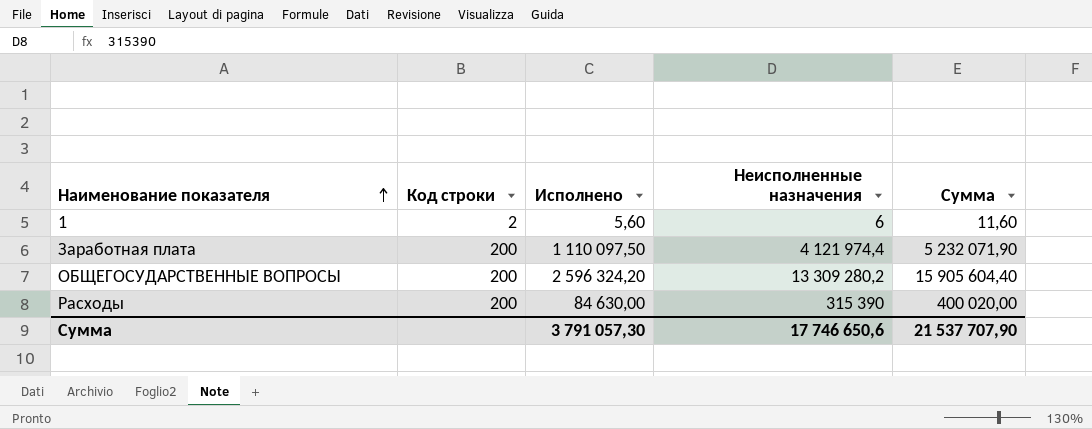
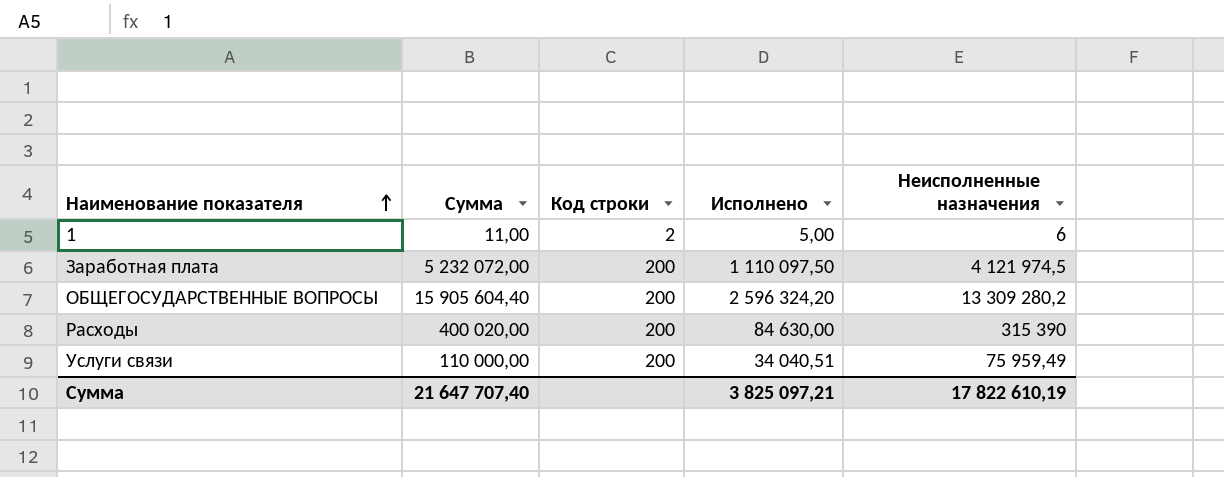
column Сумма | position: 5 -> 2
1 | Сумма: 11,60 -> 11,00
1 | Исполнено: 5,60 -> 5,00
Заработная плата | Сумма: 5 232 071,90 -> 5 232 072,00
Заработная плата | Неисполненные назначения: 4 121 974,4 -> 4 121 974,5
row Услуги связи: none -> 110 000,00 | 200 | 34 040,51 | 75 959,49
Сумма | Сумма: 21 537 707,90 -> 21 647 707,40
Сумма | Исполнено: 3 791 057,30 -> 3 825 097,21
Сумма | Неисполненные назначения: 17 746 650,6 -> 17 822 610,19

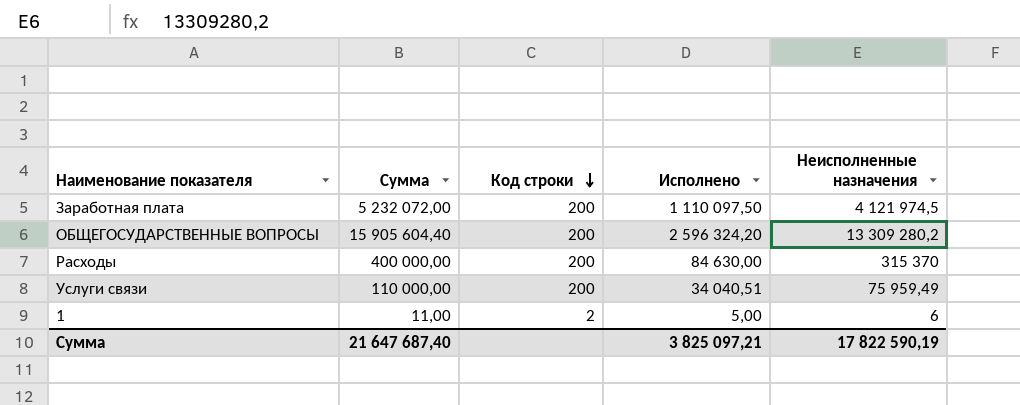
row order: Наименование показателя ascending -> Код строки descending
Расходы | Сумма: 400 020,00 -> 400 000,00
Расходы | Неисполненные назначения: 315 390 -> 315 370
Сумма | Сумма: 21 647 707,40 -> 21 647 687,40
Сумма | Неисполненные назначения: 17 822 610,19 -> 17 822 590,19

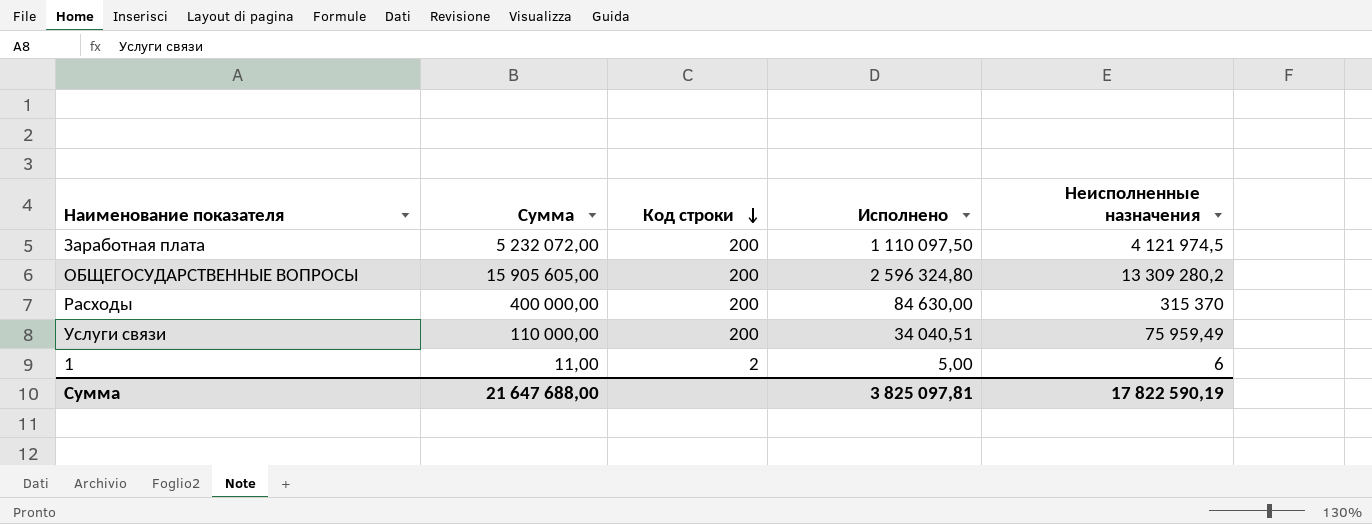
ОБЩЕГОСУДАРСТВЕННЫЕ ВОПРОСЫ | Сумма: 15 905 604,40 -> 15 905 605,00
ОБЩЕГОСУДАРСТВЕННЫЕ ВОПРОСЫ | Исполнено: 2 596 324,20 -> 2 596 324,80
Сумма | Сумма: 21 647 687,40 -> 21 647 688,00
Сумма | Исполнено: 3 825 097,21 -> 3 825 097,81

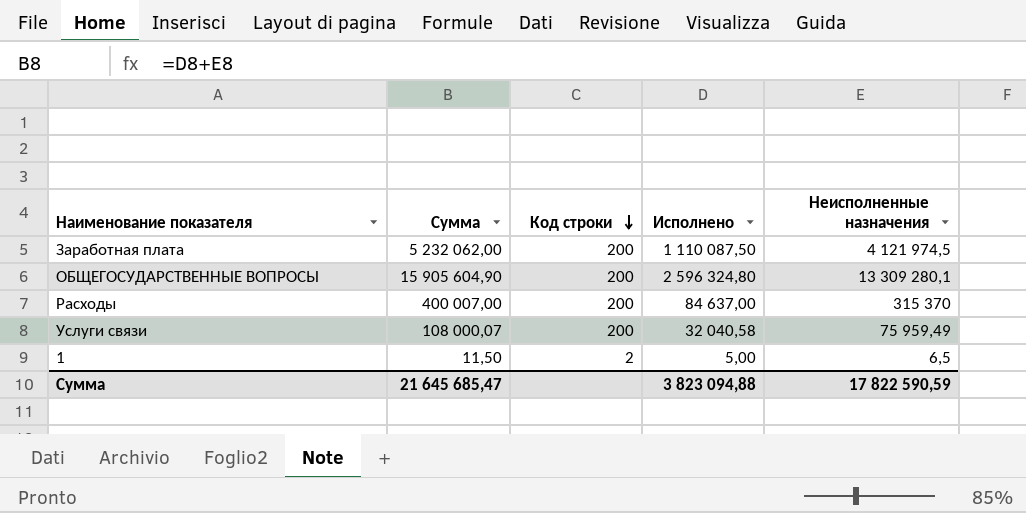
Заработная плата | Сумма: 5 232 072,00 -> 5 232 062,00
Заработная плата | Исполнено: 1 110 097,50 -> 1 110 087,50
ОБЩЕГОСУДАРСТВЕННЫЕ ВОПРОСЫ | Сумма: 15 905 605,00 -> 15 905 604,90
ОБЩЕГОСУДАРСТВЕННЫЕ ВОПРОСЫ | Неисполненные назначения: 13 309 280,2 -> 13 309 280,1
Расходы | Сумма: 400 000,00 -> 400 007,00
Расходы | Исполнено: 84 630,00 -> 84 637,00
Услуги связи | Сумма: 110 000,00 -> 108 000,07
Услуги связи | Исполнено: 34 040,51 -> 32 040,58
1 | Сумма: 11,00 -> 11,50
1 | Неисполненные назначения: 6 -> 6,5
Сумма | Сумма: 21 647 688,00 -> 21 645 685,47
Сумма | Исполнено: 3 825 097,81 -> 3 823 094,88
Сумма | Неисполненные назначения: 17 822 590,19 -> 17 822 590,59

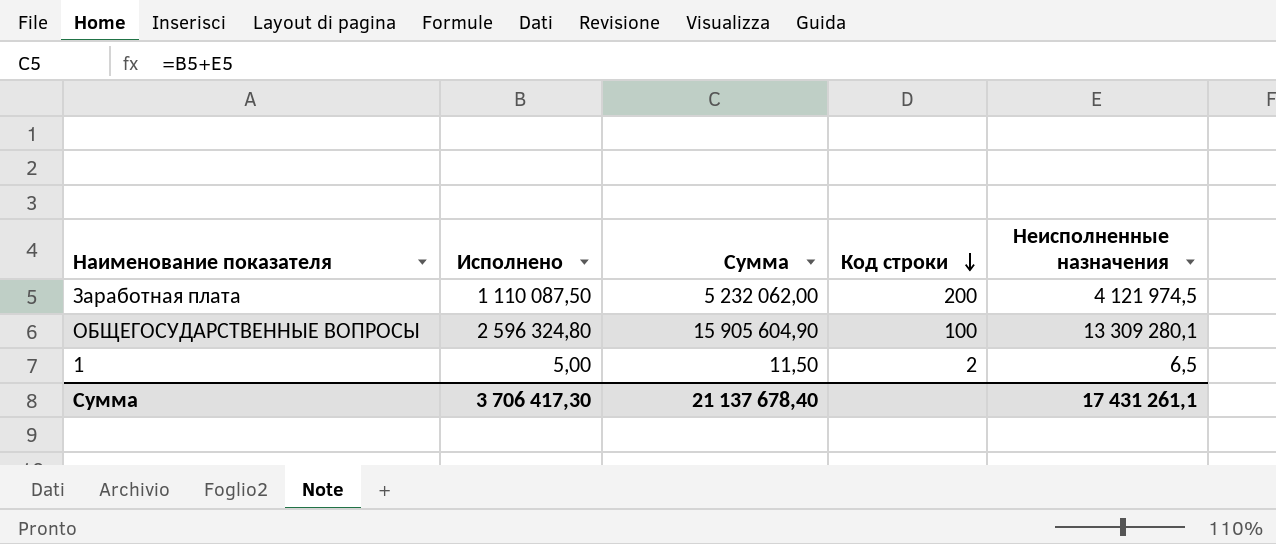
column Исполнено | position: 4 -> 2
row Расходы: 400 007,00 | 200 | 84 637,00 | 315 370 -> none
row Услуги связи: 108 000,07 | 200 | 32 040,58 | 75 959,49 -> none
ОБЩЕГОСУДАРСТВЕННЫЕ ВОПРОСЫ | Код строки: 200 -> 100
Сумма | Исполнено: 3 823 094,88 -> 3 706 417,30
Сумма | Сумма: 21 645 685,47 -> 21 137 678,40
Сумма | Неисполненные назначения: 17 822 590,59 -> 17 431 261,1

